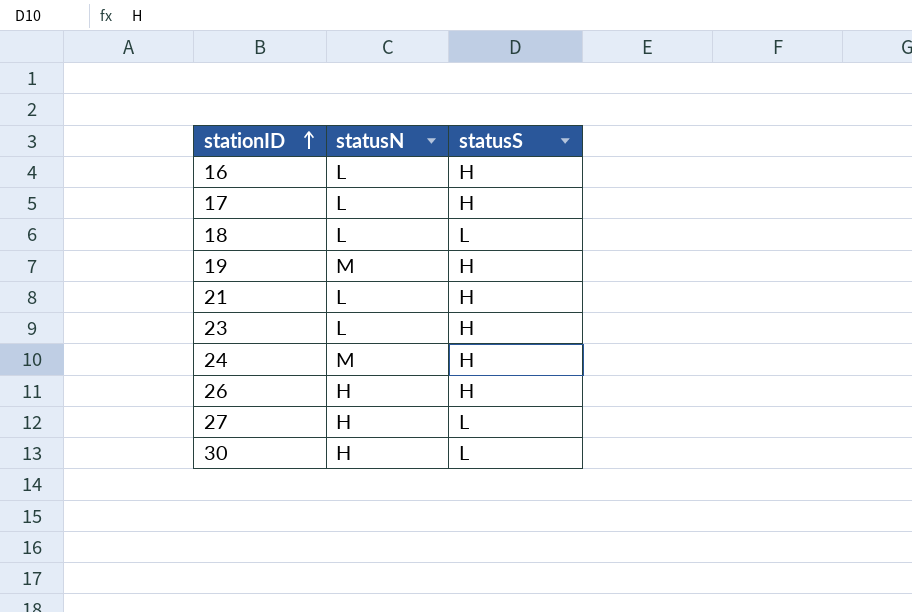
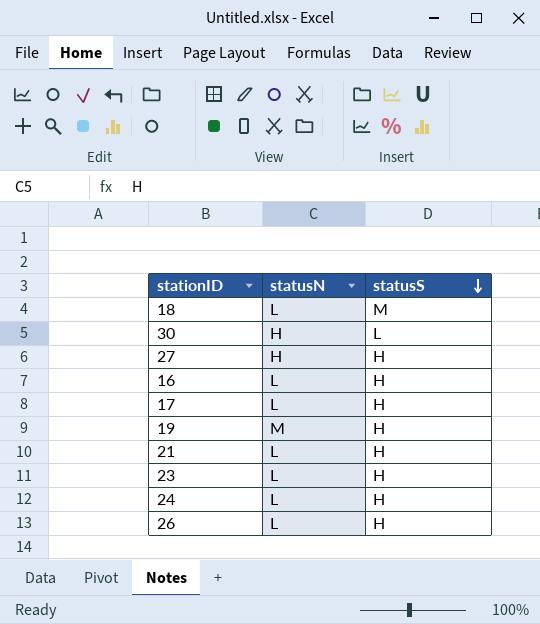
row order: stationID ascending -> statusS descending
18 | statusS: L -> M
27 | statusS: L -> H
24 | statusN: M -> L
26 | statusN: H -> L

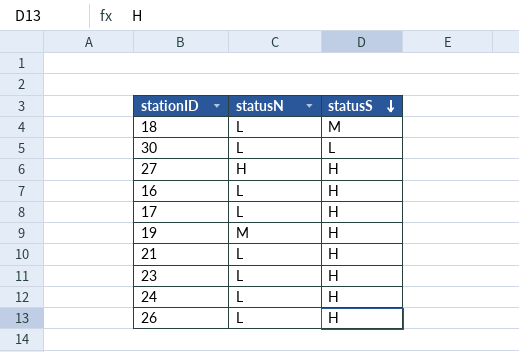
30 | statusN: H -> L

